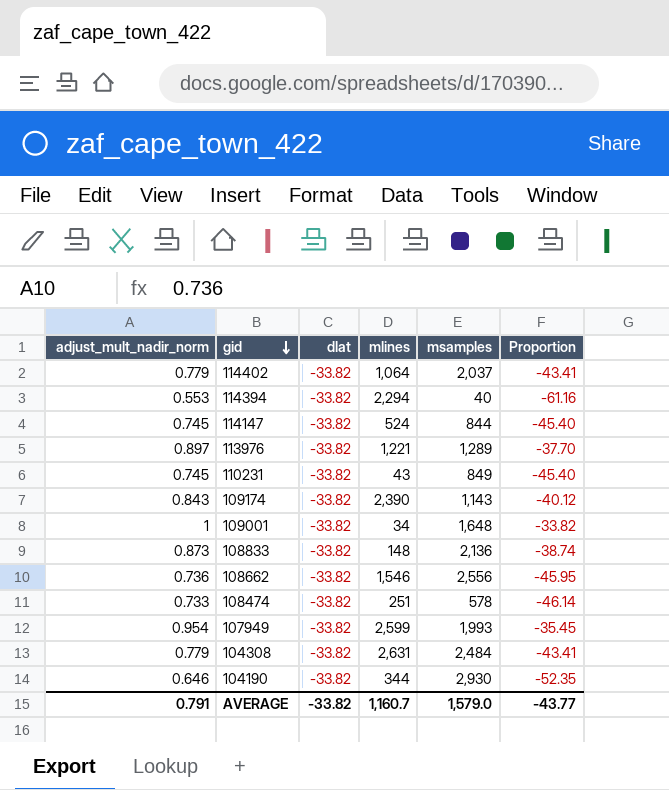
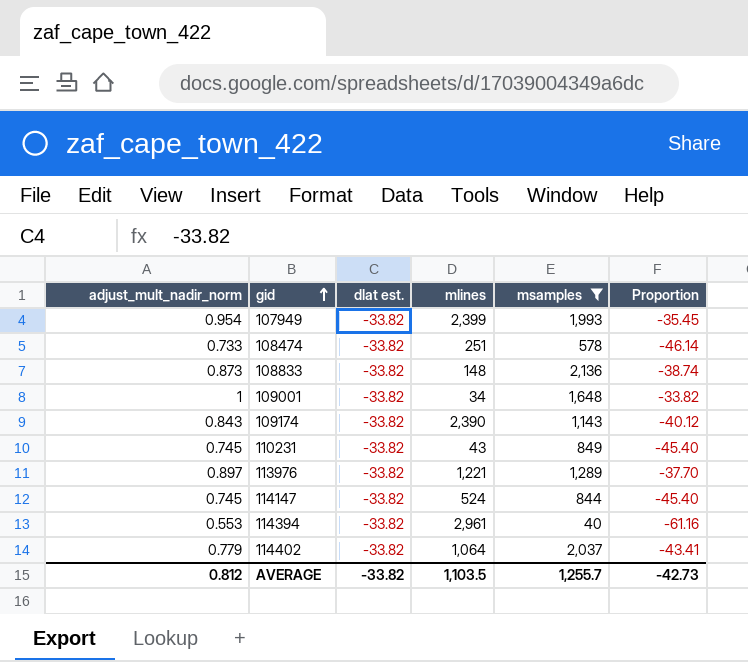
filter: none -> msamples <= 2,136
row order: gid descending -> gid ascending
column name: dlat -> dlat est.
107949 | mlines: 2,599 -> 2,399
114394 | mlines: 2,294 -> 2,961
AVERAGE | adjust_mult_nadir_norm: 0.791 -> 0.812
AVERAGE | mlines: 1,160.7 -> 1,103.5
AVERAGE | msamples: 1,579.0 -> 1,255.7
AVERAGE | Proportion: -43.77 -> -42.73

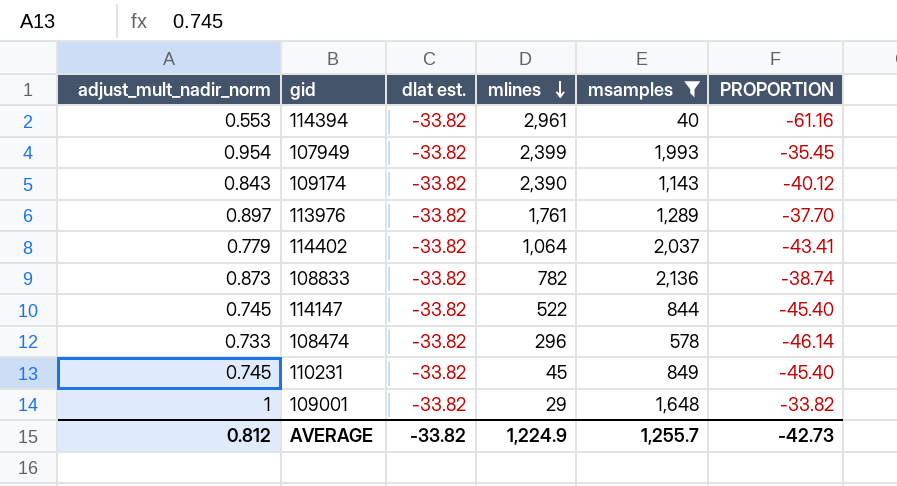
row order: gid ascending -> mlines descending
column name: Proportion -> PROPORTION
113976 | mlines: 1,221 -> 1,761
108833 | mlines: 148 -> 782
114147 | mlines: 524 -> 522
108474 | mlines: 251 -> 296
110231 | mlines: 43 -> 45
109001 | mlines: 34 -> 29
AVERAGE | mlines: 1,103.5 -> 1,224.9

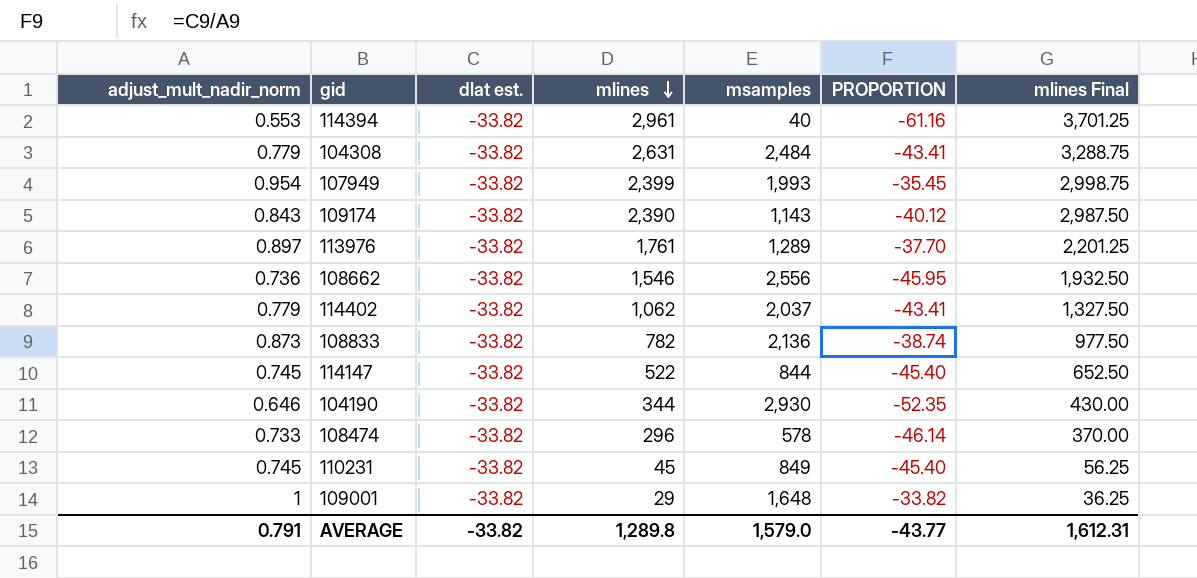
filter: msamples <= 2,136 -> none
column mlines Final | formula: none -> [mlines] * 1.25
114402 | mlines: 1,064 -> 1,062
AVERAGE | adjust_mult_nadir_norm: 0.812 -> 0.791
AVERAGE | mlines: 1,224.9 -> 1,289.8
AVERAGE | msamples: 1,255.7 -> 1,579.0
AVERAGE | PROPORTION: -42.73 -> -43.77

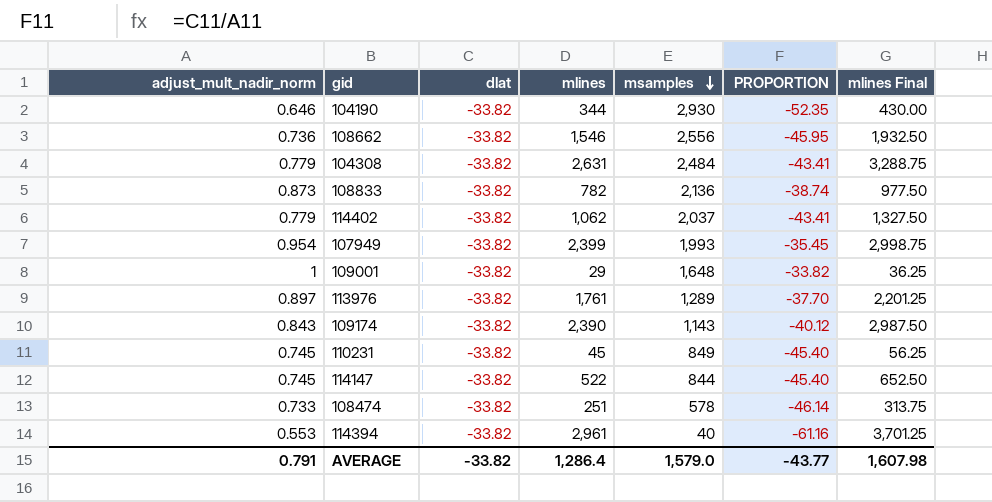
row order: mlines descending -> msamples descending
column name: dlat est. -> dlat
108474 | mlines: 296 -> 251
108474 | mlines Final: 370.00 -> 313.75
AVERAGE | mlines: 1,289.8 -> 1,286.4
AVERAGE | mlines Final: 1,612.31 -> 1,607.98

